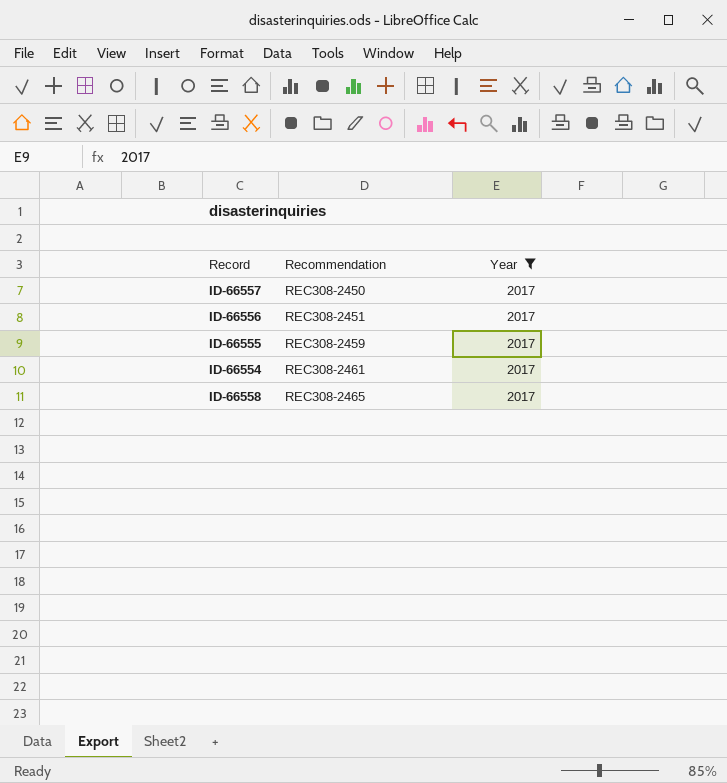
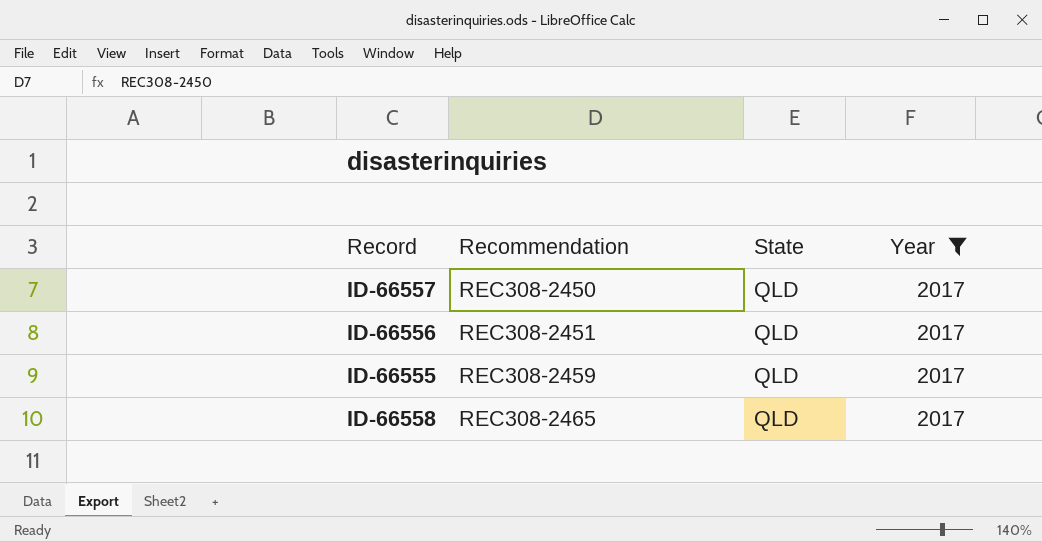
column State | position: none -> 3
row ID-66554: REC308-2461 | 2017 -> none

